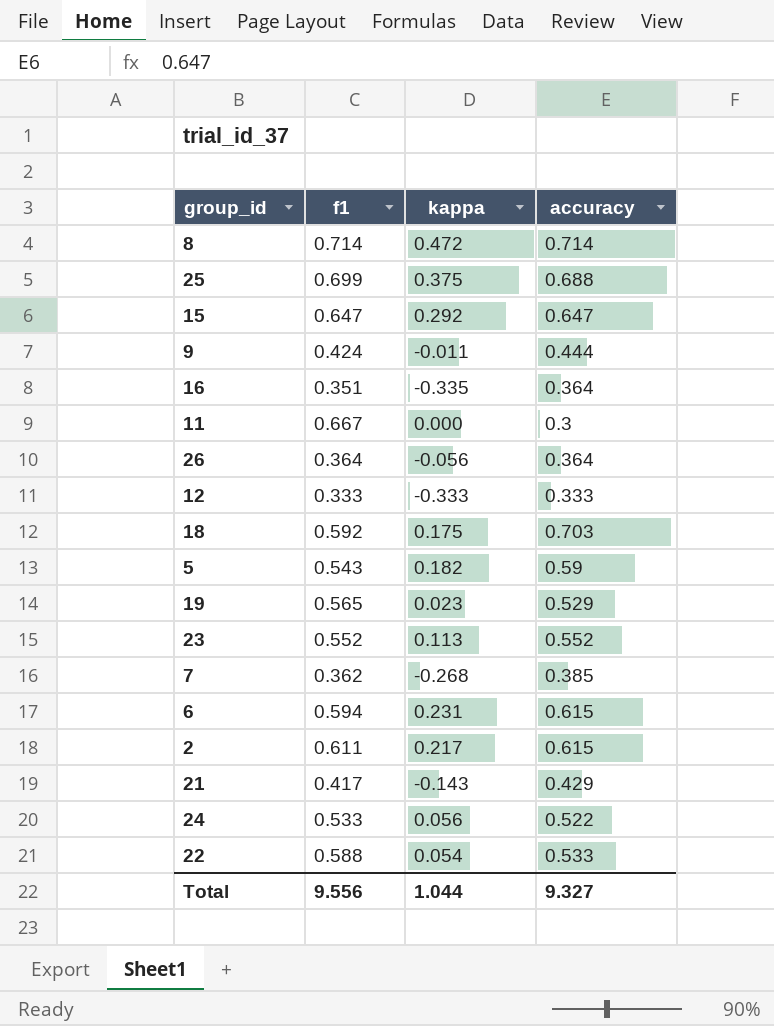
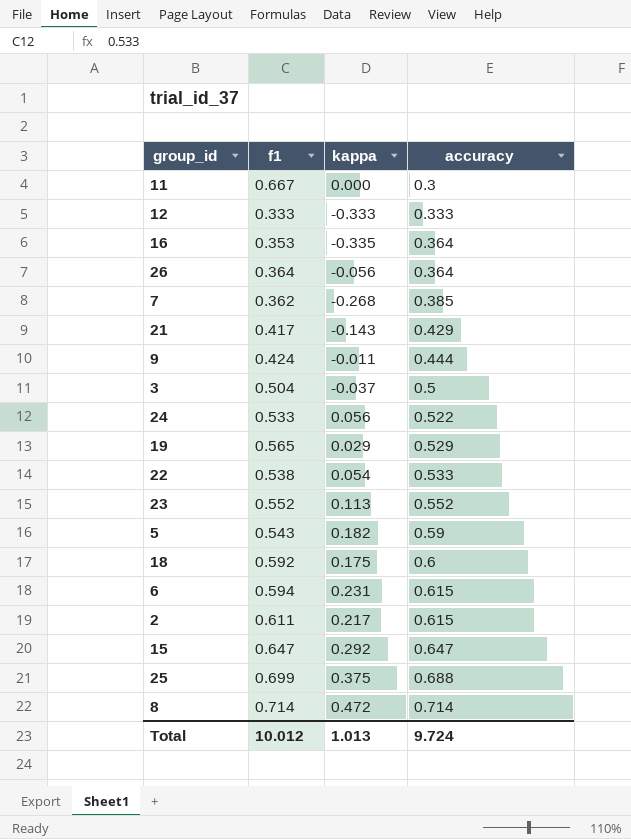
row order: none -> accuracy ascending
16 | f1: 0.351 -> 0.353
row 3: none -> 0.504 | -0.037 | 0.5
19 | kappa: 0.023 -> 0.029
22 | f1: 0.588 -> 0.538
18 | accuracy: 0.703 -> 0.6
Total | f1: 9.556 -> 10.012
Total | kappa: 1.044 -> 1.013
Total | accuracy: 9.327 -> 9.724

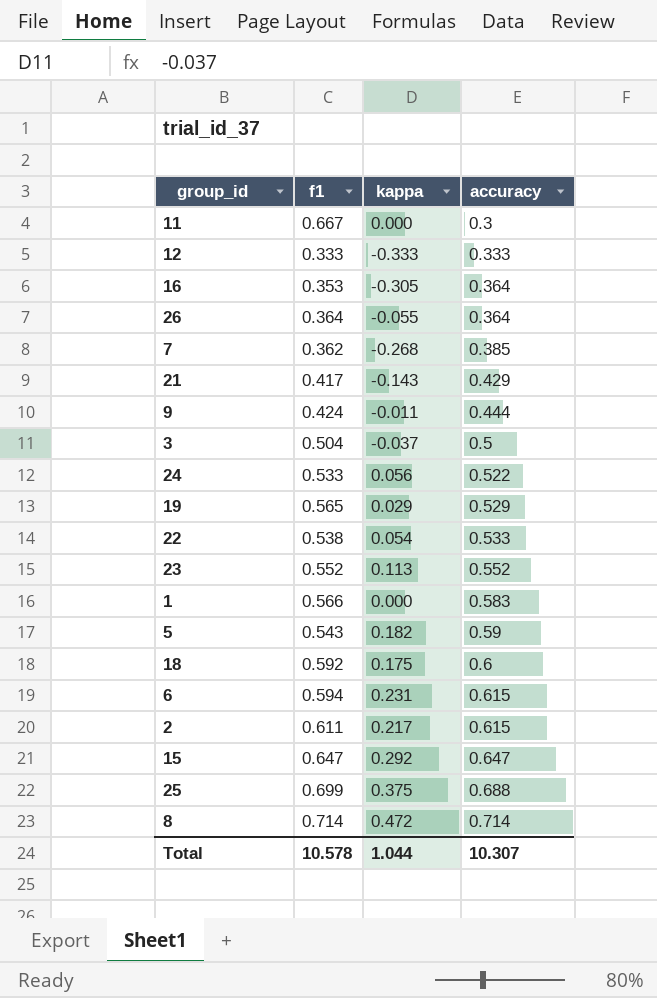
16 | kappa: -0.335 -> -0.305
26 | kappa: -0.056 -> -0.055
row 1: none -> 0.566 | 0.000 | 0.583
Total | f1: 10.012 -> 10.578
Total | kappa: 1.013 -> 1.044
Total | accuracy: 9.724 -> 10.307

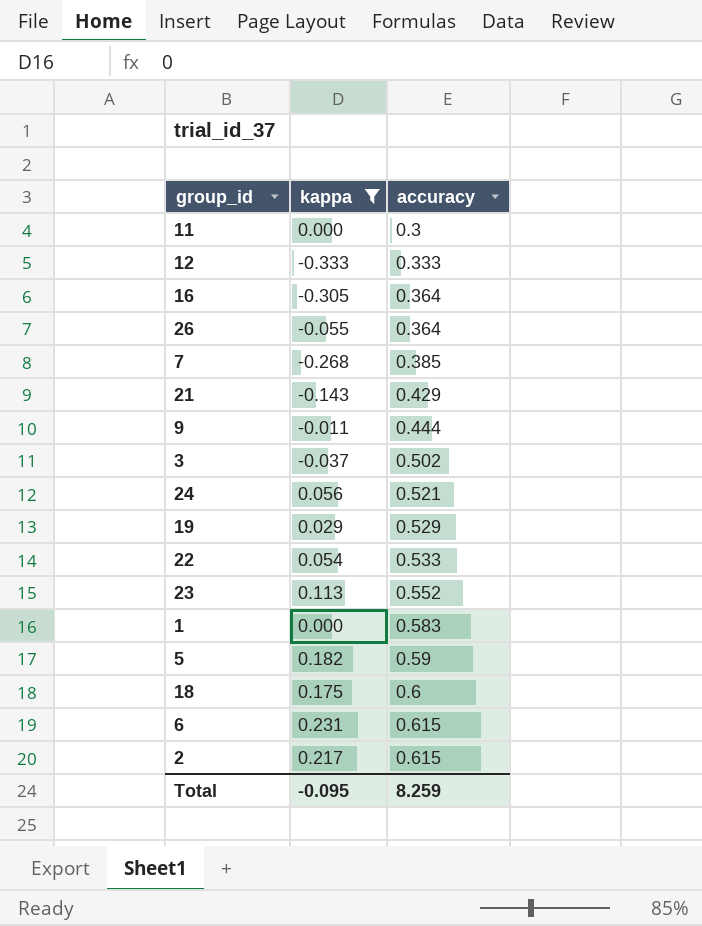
filter: none -> kappa <= 0.231
column f1 | position: 2 -> none
3 | accuracy: 0.5 -> 0.502
24 | accuracy: 0.522 -> 0.521
Total | kappa: 1.044 -> -0.095
Total | accuracy: 10.307 -> 8.259

